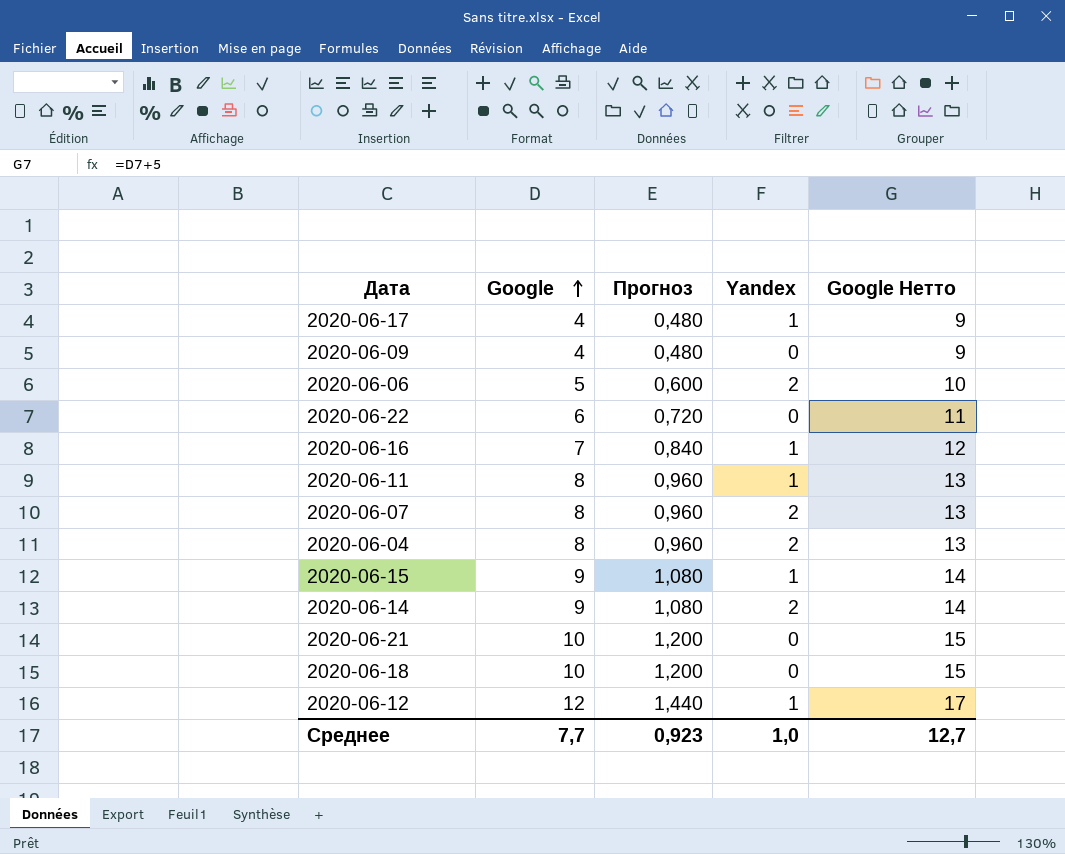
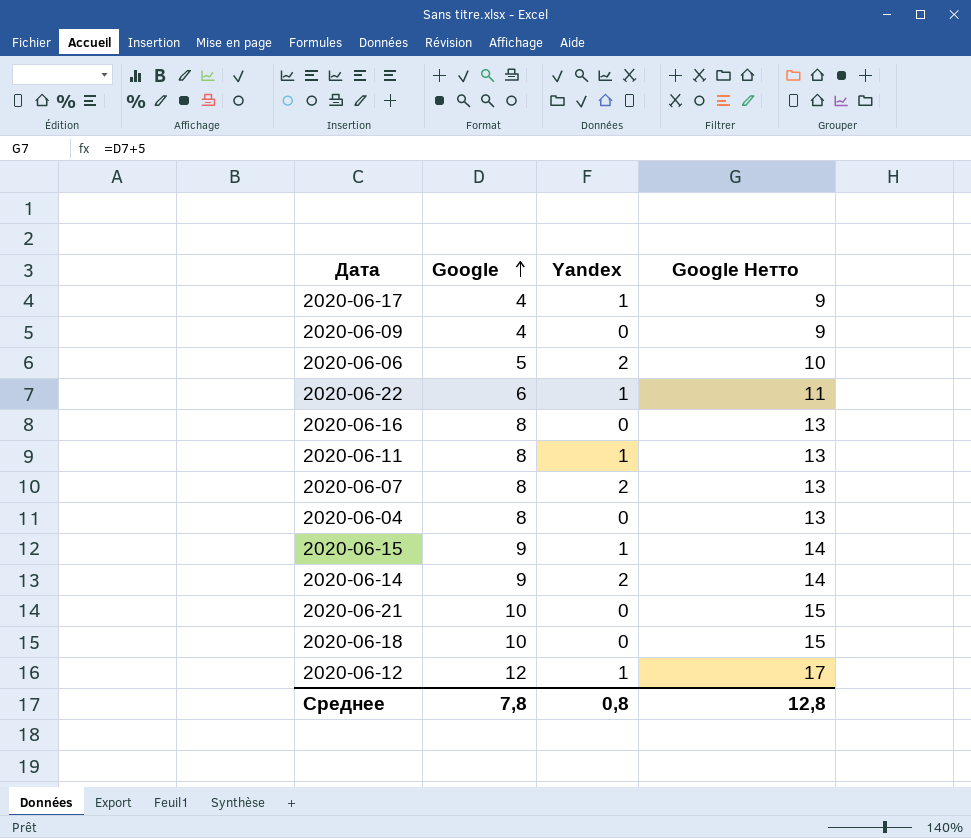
column Прогноз | formula: [Google] * 0,12 -> none
2020-06-22 | Yandex: 0 -> 1
2020-06-16 | Google: 7 -> 8
2020-06-16 | Yandex: 1 -> 0
2020-06-16 | Google Нетто: 12 -> 13
2020-06-04 | Yandex: 2 -> 0
Среднее | Google: 7,7 -> 7,8
Среднее | Yandex: 1,0 -> 0,8
Среднее | Google Нетто: 12,7 -> 12,8

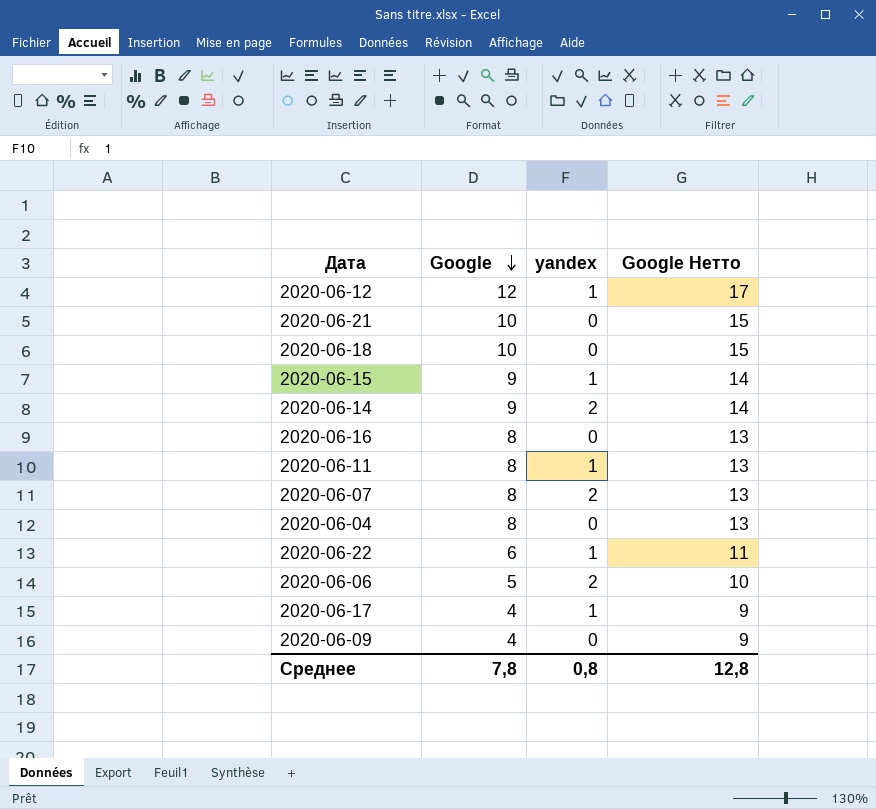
row order: Google ascending -> Google descending
column name: Yandex -> yandex

